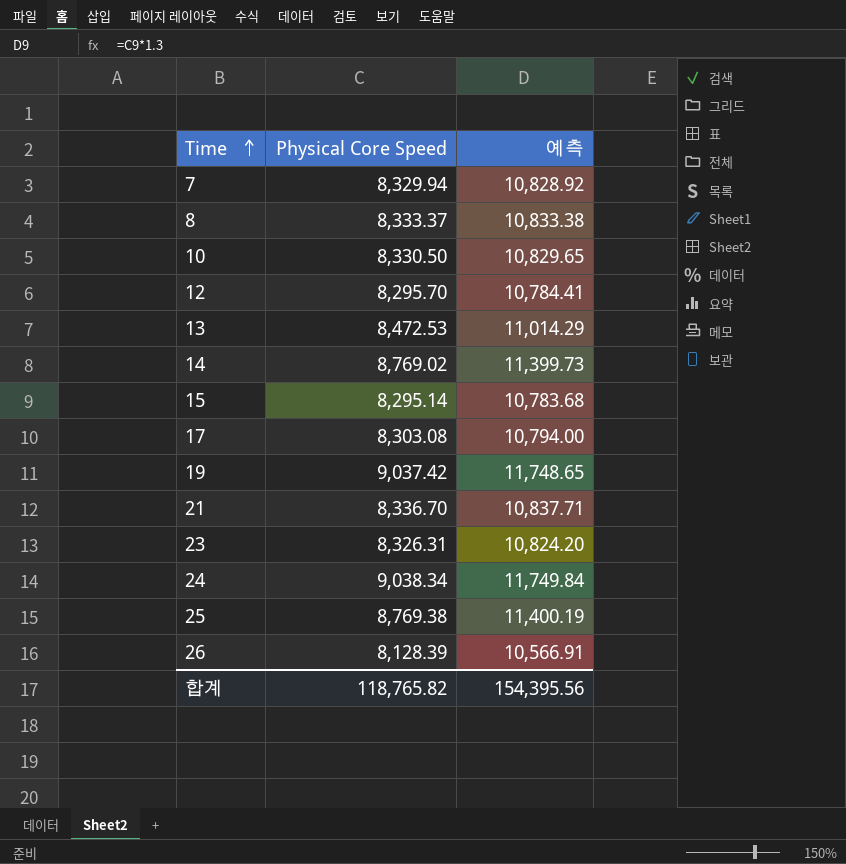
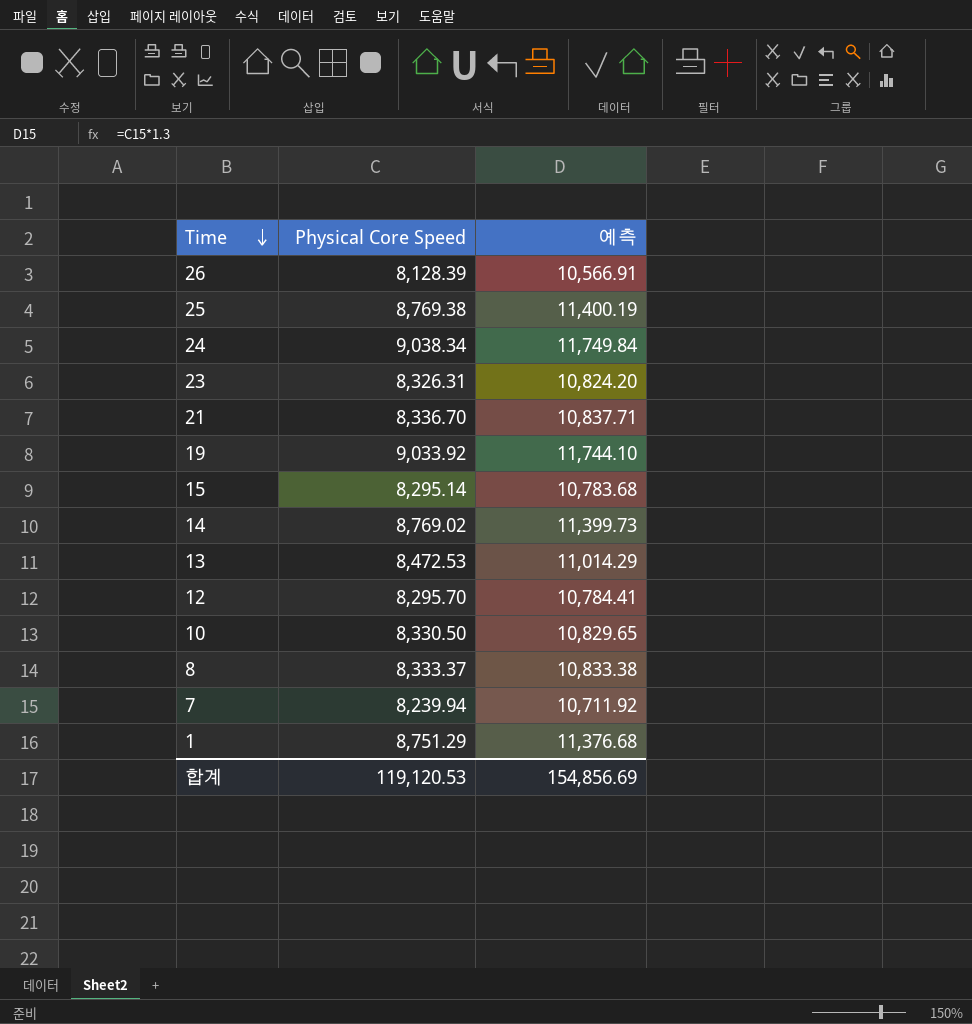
row order: Time ascending -> Time descending
row 17: 8,303.08 | 10,794.00 -> none
19 | Physical Core Speed: 9,037.42 -> 9,033.92
19 | 예측: 11,748.65 -> 11,744.10
7 | Physical Core Speed: 8,329.94 -> 8,239.94
7 | 예측: 10,828.92 -> 10,711.92
row 1: none -> 8,751.29 | 11,376.68
합계 | Physical Core Speed: 118,765.82 -> 119,120.53
합계 | 예측: 154,395.56 -> 154,856.69

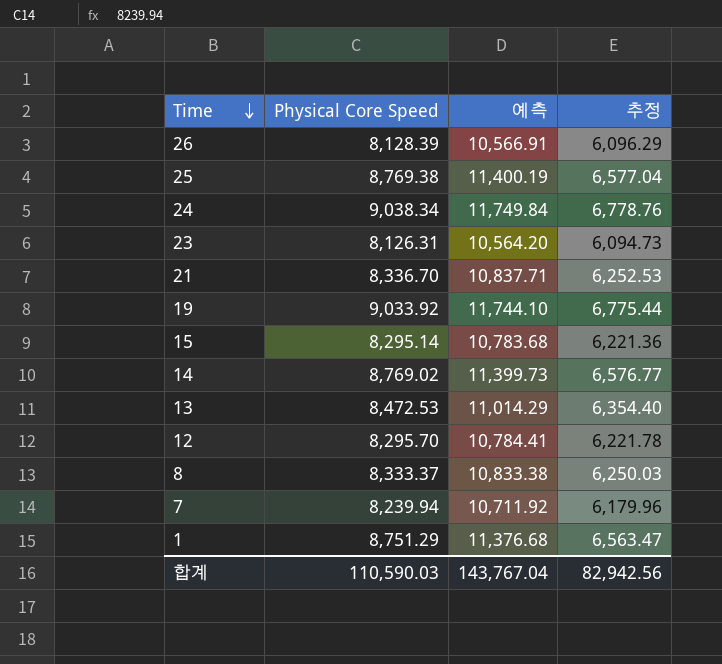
column 추정 | formula: none -> [Physical Core Speed] * 0.75
row 10: 8,330.50 | 10,829.65 -> none
23 | Physical Core Speed: 8,326.31 -> 8,126.31
23 | 예측: 10,824.20 -> 10,564.20
합계 | Physical Core Speed: 119,120.53 -> 110,590.03
합계 | 예측: 154,856.69 -> 143,767.04

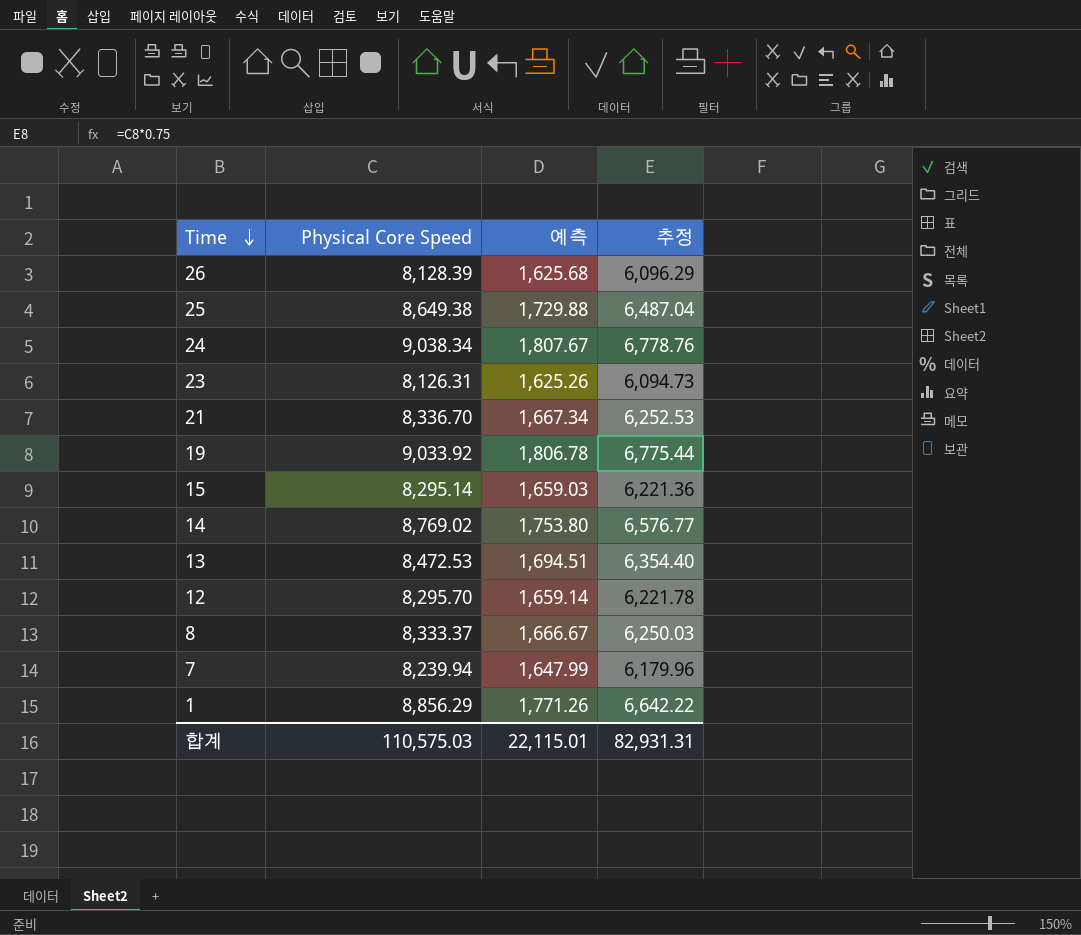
column 예측 | formula: [Physical Core Speed] * 1.3 -> [Physical Core Speed] * 0.2
25 | Physical Core Speed: 8,769.38 -> 8,649.38
25 | 추정: 6,577.04 -> 6,487.04
1 | Physical Core Speed: 8,751.29 -> 8,856.29
1 | 추정: 6,563.47 -> 6,642.22
합계 | Physical Core Speed: 110,590.03 -> 110,575.03
합계 | 예측: 143,767.04 -> 22,115.01
합계 | 추정: 82,942.56 -> 82,931.31

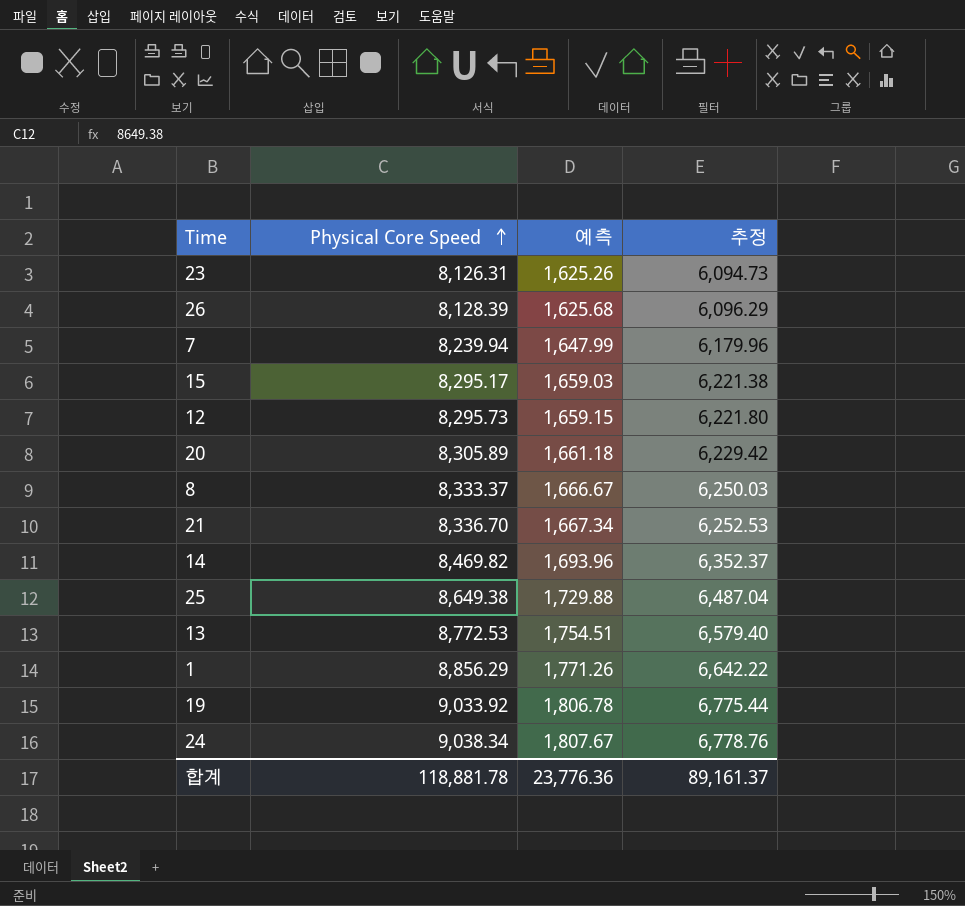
row order: Time descending -> Physical Core Speed ascending
15 | Physical Core Speed: 8,295.14 -> 8,295.17
15 | 추정: 6,221.36 -> 6,221.38
12 | Physical Core Speed: 8,295.70 -> 8,295.73
12 | 예측: 1,659.14 -> 1,659.15
12 | 추정: 6,221.78 -> 6,221.80
row 20: none -> 8,305.89 | 1,661.18 | 6,229.42
14 | Physical Core Speed: 8,769.02 -> 8,469.82
14 | 예측: 1,753.80 -> 1,693.96
14 | 추정: 6,576.77 -> 6,352.37
13 | Physical Core Speed: 8,472.53 -> 8,772.53
13 | 예측: 1,694.51 -> 1,754.51
13 | 추정: 6,354.40 -> 6,579.40
합계 | Physical Core Speed: 110,575.03 -> 118,881.78
합계 | 예측: 22,115.01 -> 23,776.36
합계 | 추정: 82,931.31 -> 89,161.37

